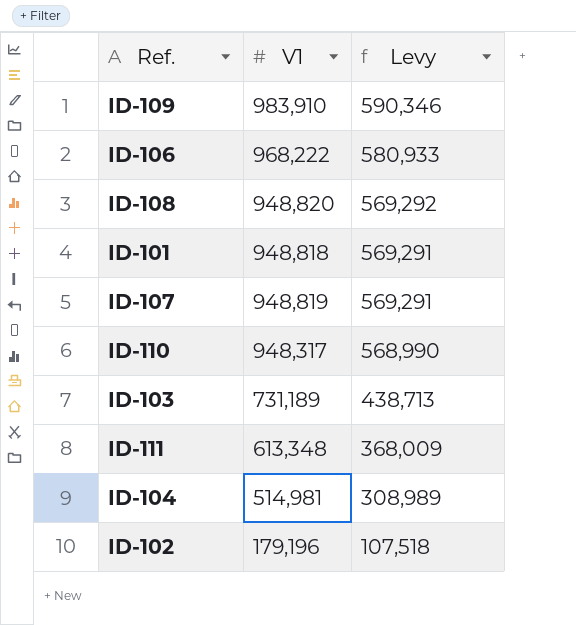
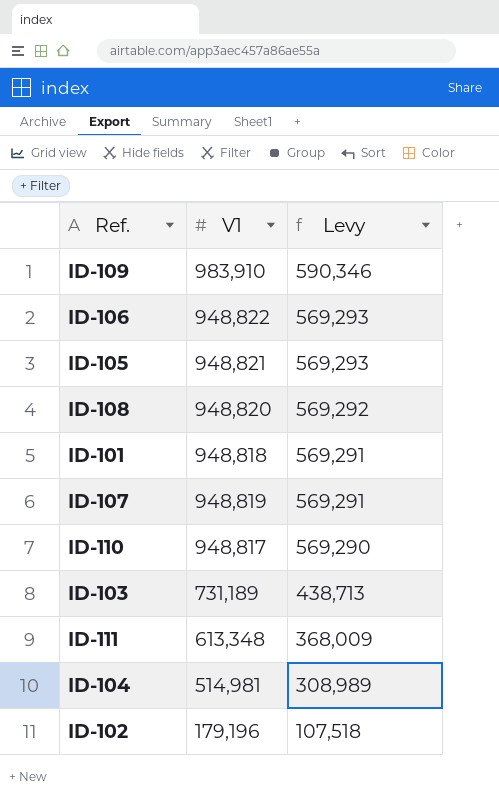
ID-106 | V1: 968,222 -> 948,822
ID-106 | Levy: 580,933 -> 569,293
row ID-105: none -> 948,821 | 569,293
ID-110 | V1: 948,317 -> 948,817
ID-110 | Levy: 568,990 -> 569,290

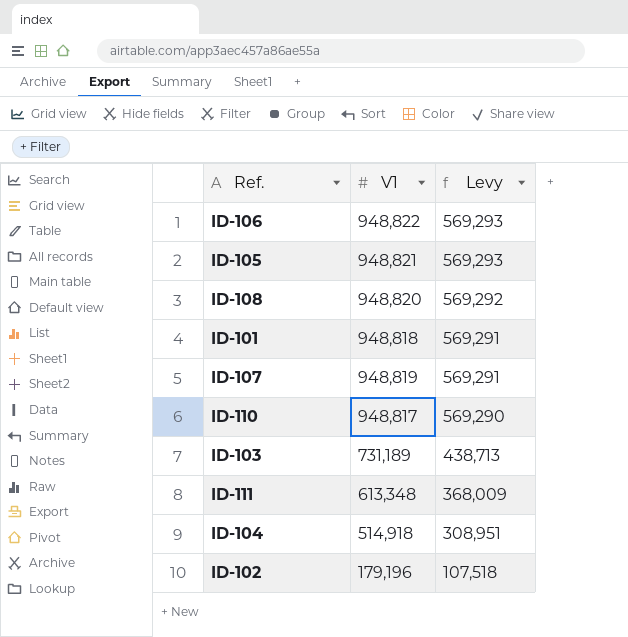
row ID-109: 983,910 | 590,346 -> none
ID-104 | V1: 514,981 -> 514,918
ID-104 | Levy: 308,989 -> 308,951

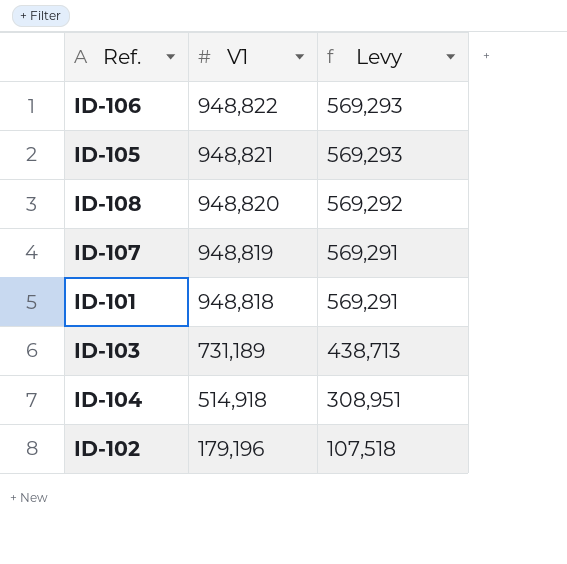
row order: Levy descending -> V1 descending
row ID-110: 948,817 | 569,290 -> none
row ID-111: 613,348 | 368,009 -> none

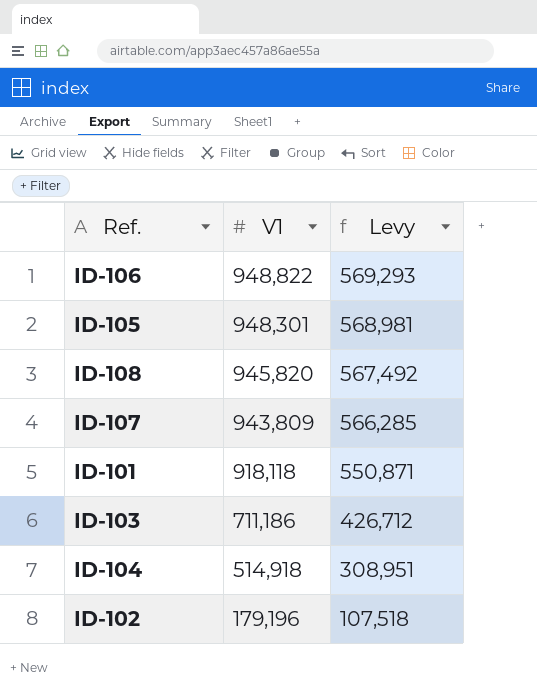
ID-105 | V1: 948,821 -> 948,301
ID-105 | Levy: 569,293 -> 568,981
ID-108 | V1: 948,820 -> 945,820
ID-108 | Levy: 569,292 -> 567,492
ID-107 | V1: 948,819 -> 943,809
ID-107 | Levy: 569,291 -> 566,285
ID-101 | V1: 948,818 -> 918,118
ID-101 | Levy: 569,291 -> 550,871
ID-103 | V1: 731,189 -> 711,186
ID-103 | Levy: 438,713 -> 426,712

